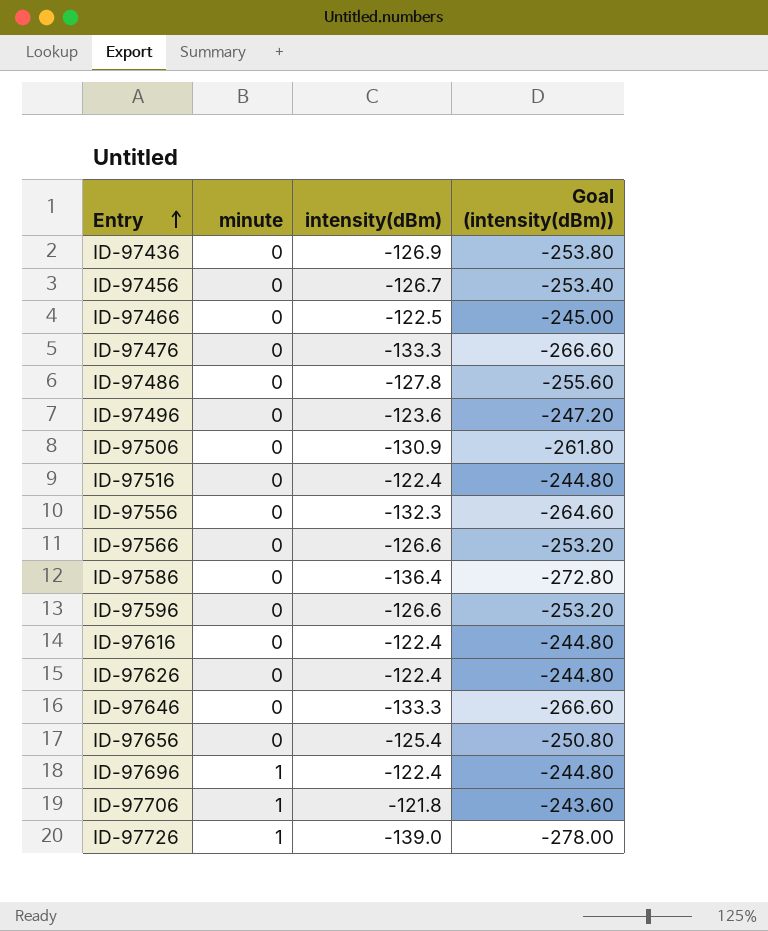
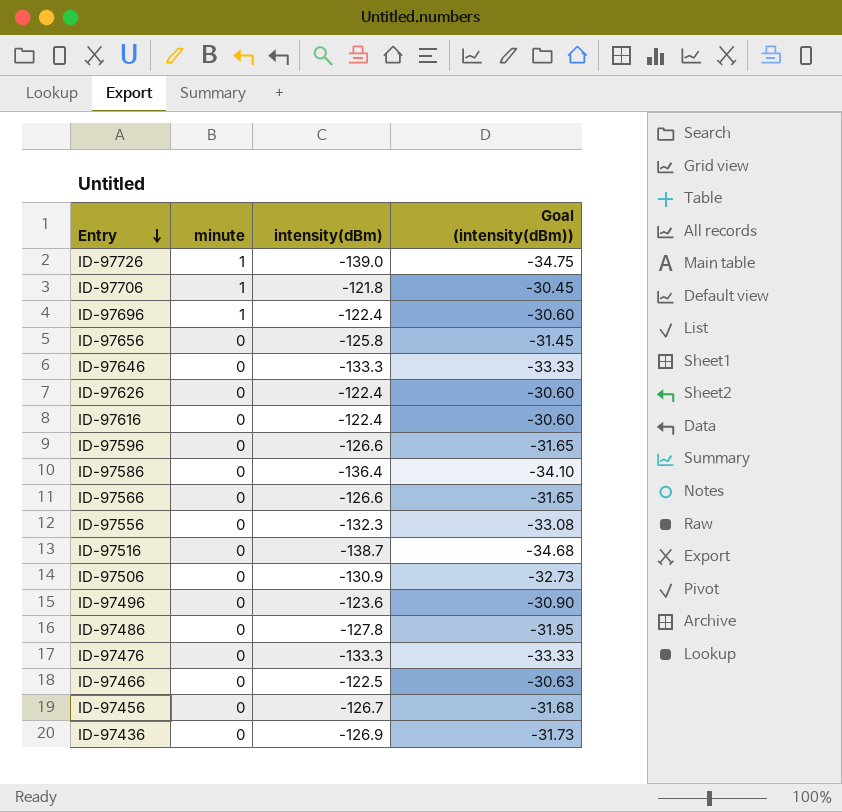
row order: Entry ascending -> Entry descending
column Goal (intensity(dBm)) | formula: [intensity(dBm)] * 2 -> [intensity(dBm)] * 0.25
ID-97656 | intensity(dBm): -125.4 -> -125.8
ID-97516 | intensity(dBm): -122.4 -> -138.7

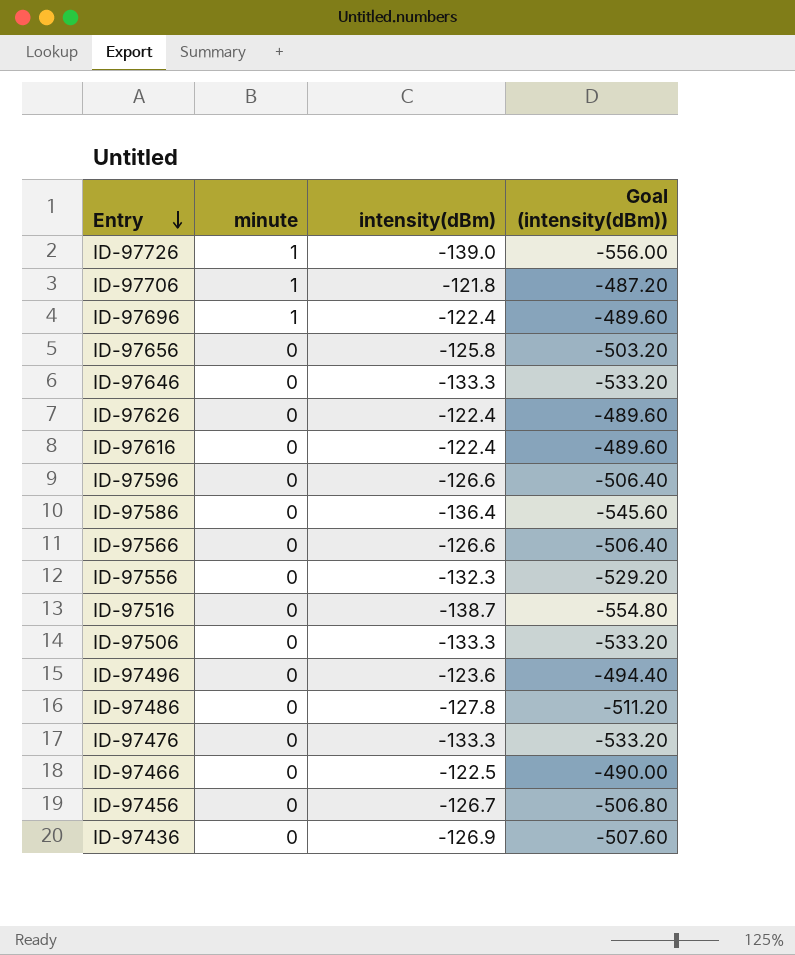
column Goal (intensity(dBm)) | formula: [intensity(dBm)] * 0.25 -> [intensity(dBm)] * 4
ID-97506 | intensity(dBm): -130.9 -> -133.3

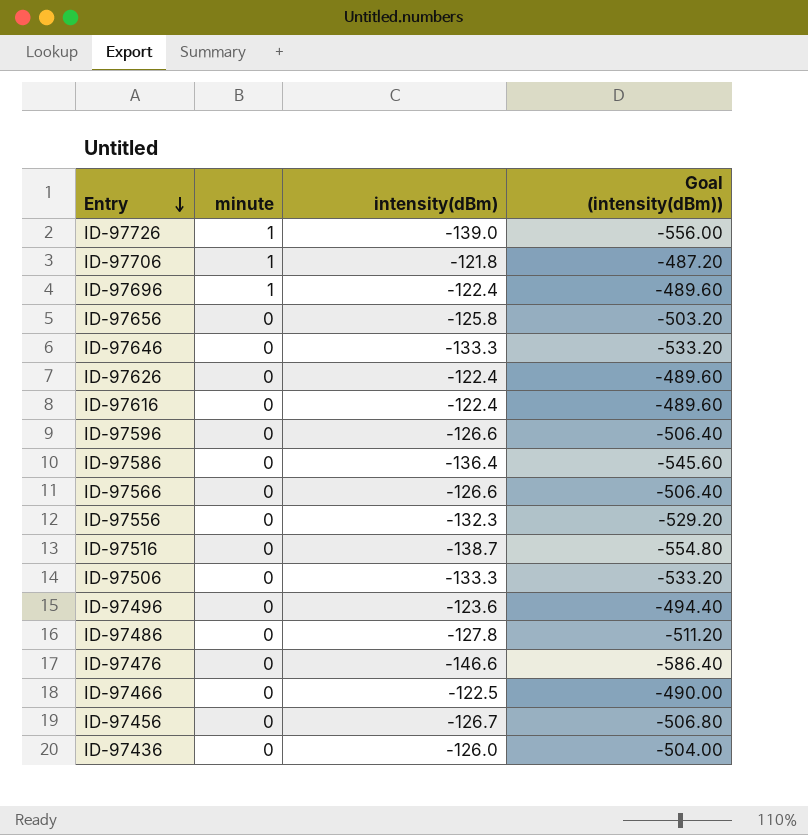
ID-97476 | intensity(dBm): -133.3 -> -146.6
ID-97476 | Goal (intensity(dBm)): -533.20 -> -586.40
ID-97436 | intensity(dBm): -126.9 -> -126.0
ID-97436 | Goal (intensity(dBm)): -507.60 -> -504.00

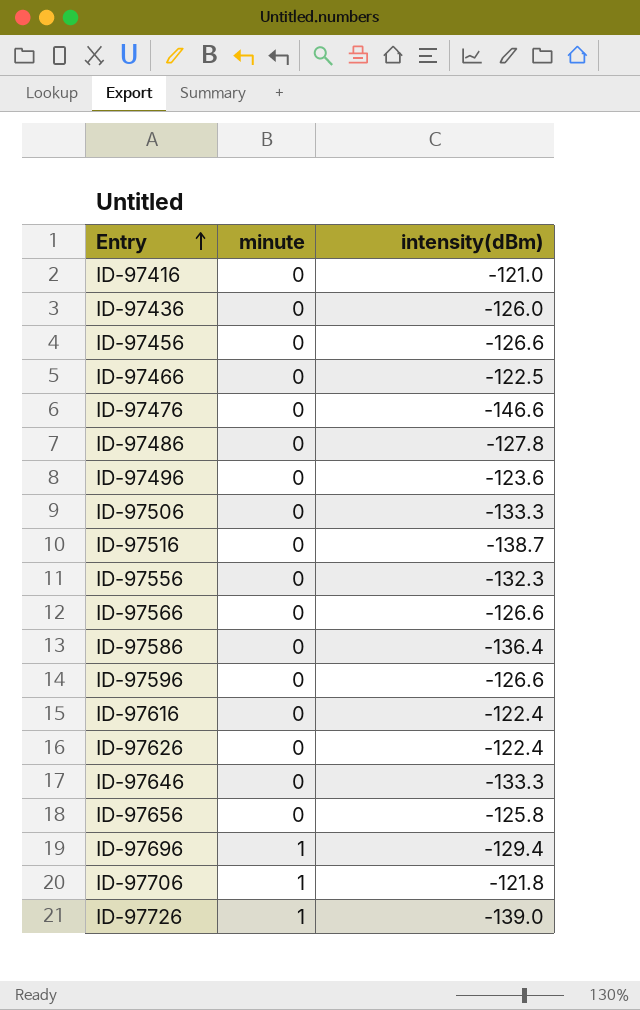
row order: Entry descending -> Entry ascending
column Goal (intensity(dBm)) | formula: [intensity(dBm)] * 4 -> none
row ID-97416: none -> 0 | -121.0
ID-97456 | intensity(dBm): -126.7 -> -126.6
ID-97696 | intensity(dBm): -122.4 -> -129.4

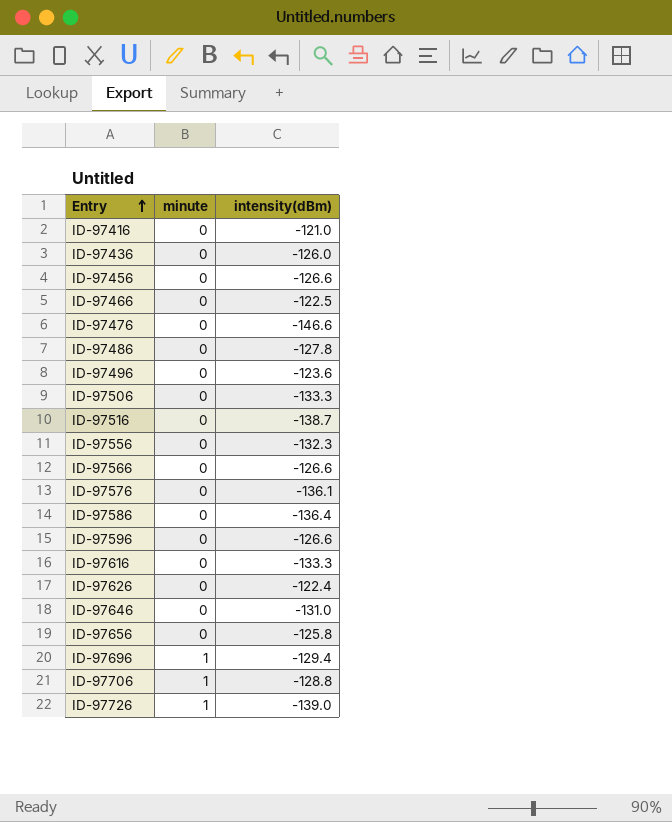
row ID-97576: none -> 0 | -136.1
ID-97616 | intensity(dBm): -122.4 -> -133.3
ID-97646 | intensity(dBm): -133.3 -> -131.0
ID-97706 | intensity(dBm): -121.8 -> -128.8

